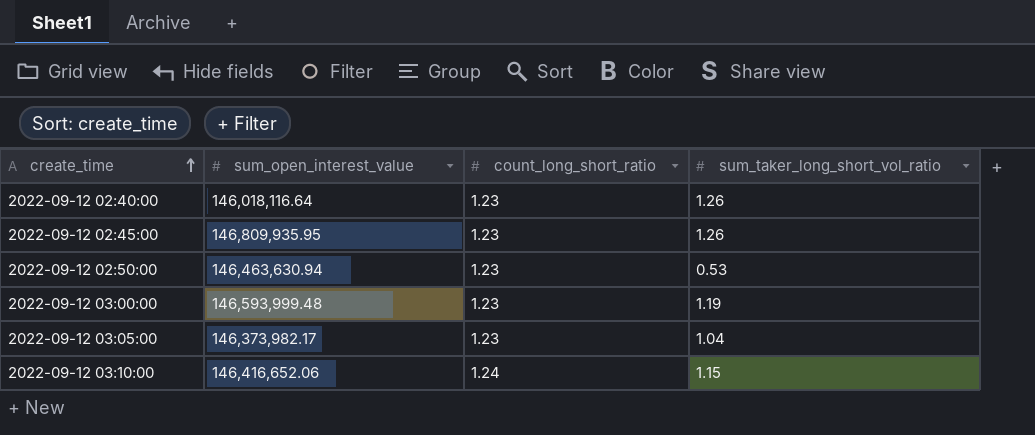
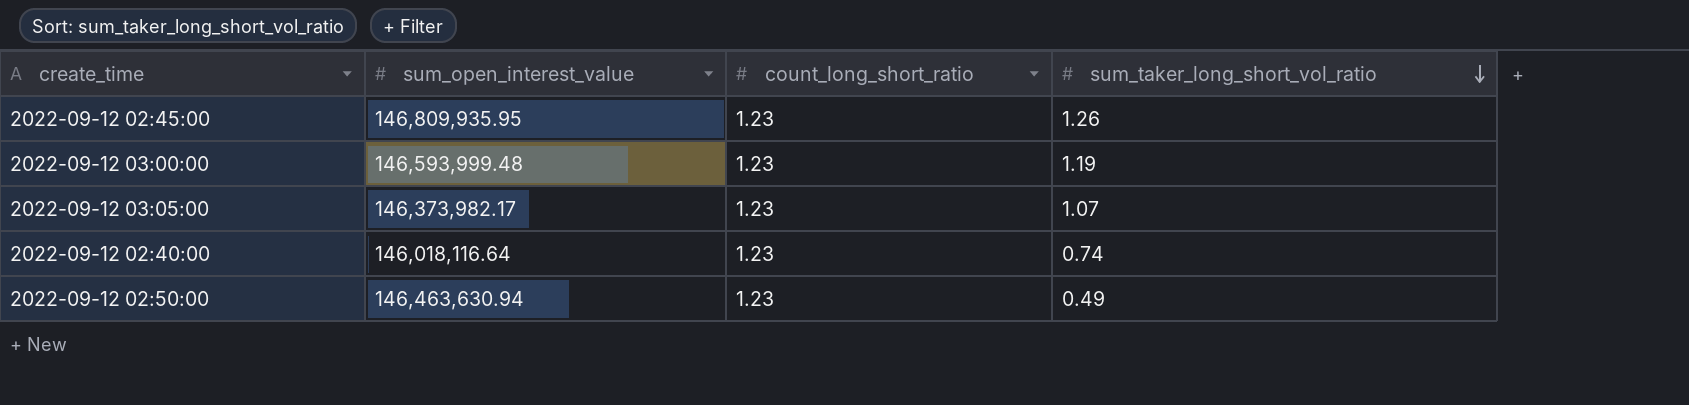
row order: create_time ascending -> sum_taker_long_short_vol_ratio descending
row 2022-09-12 03:10:00: 146,416,652.06 | 1.24 | 1.15 -> none
2022-09-12 03:05:00 | sum_taker_long_short_vol_ratio: 1.04 -> 1.07
2022-09-12 02:40:00 | sum_taker_long_short_vol_ratio: 1.26 -> 0.74
2022-09-12 02:50:00 | sum_taker_long_short_vol_ratio: 0.53 -> 0.49

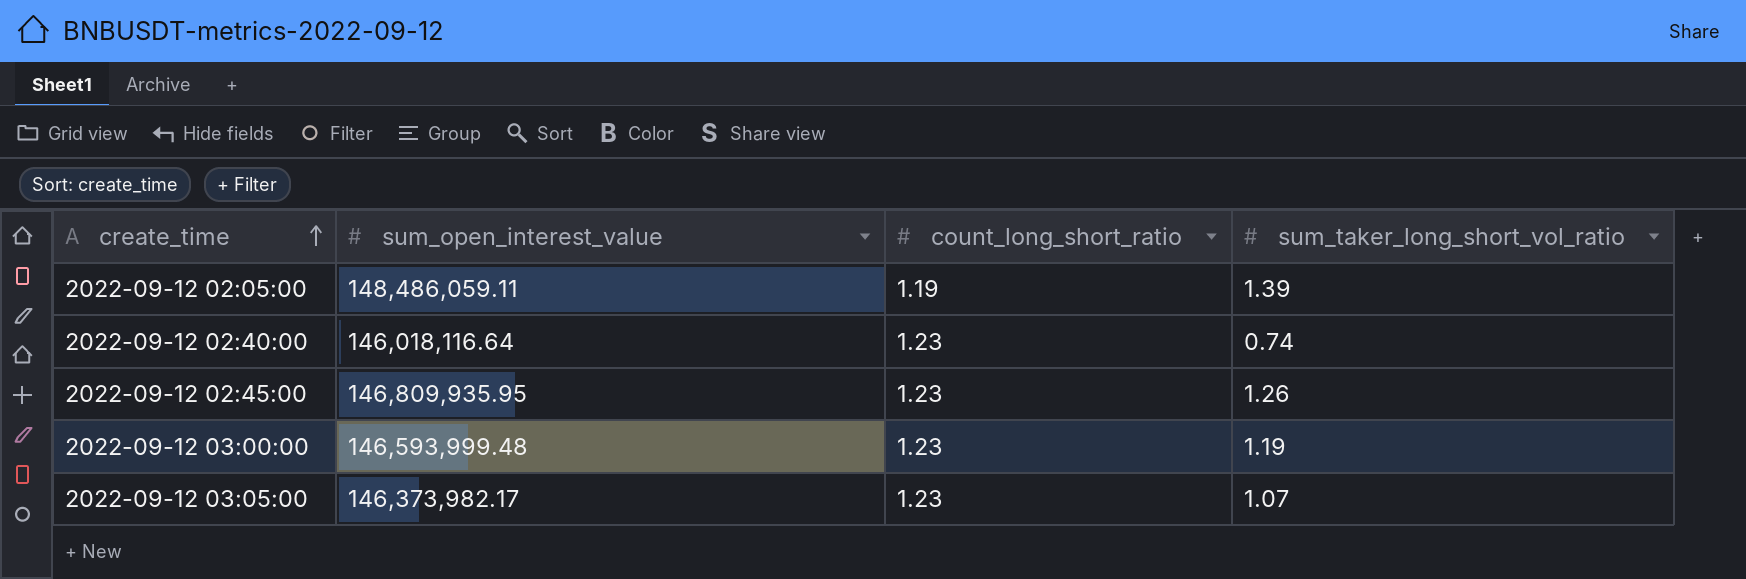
row order: sum_taker_long_short_vol_ratio descending -> create_time ascending
row 2022-09-12 02:50:00: 146,463,630.94 | 1.23 | 0.49 -> none
row 2022-09-12 02:05:00: none -> 148,486,059.11 | 1.19 | 1.39

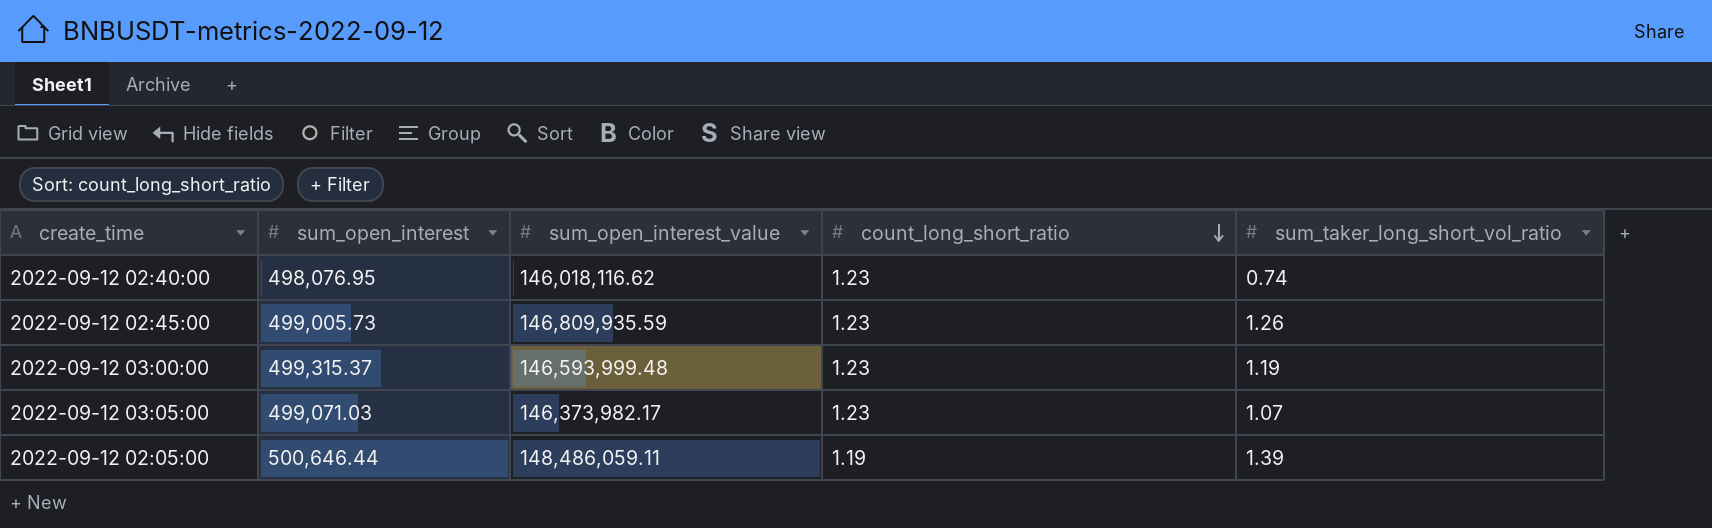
row order: create_time ascending -> count_long_short_ratio descending
column sum_open_interest | position: none -> 2
2022-09-12 02:40:00 | sum_open_interest_value: 146,018,116.64 -> 146,018,116.62
2022-09-12 02:45:00 | sum_open_interest_value: 146,809,935.95 -> 146,809,935.59

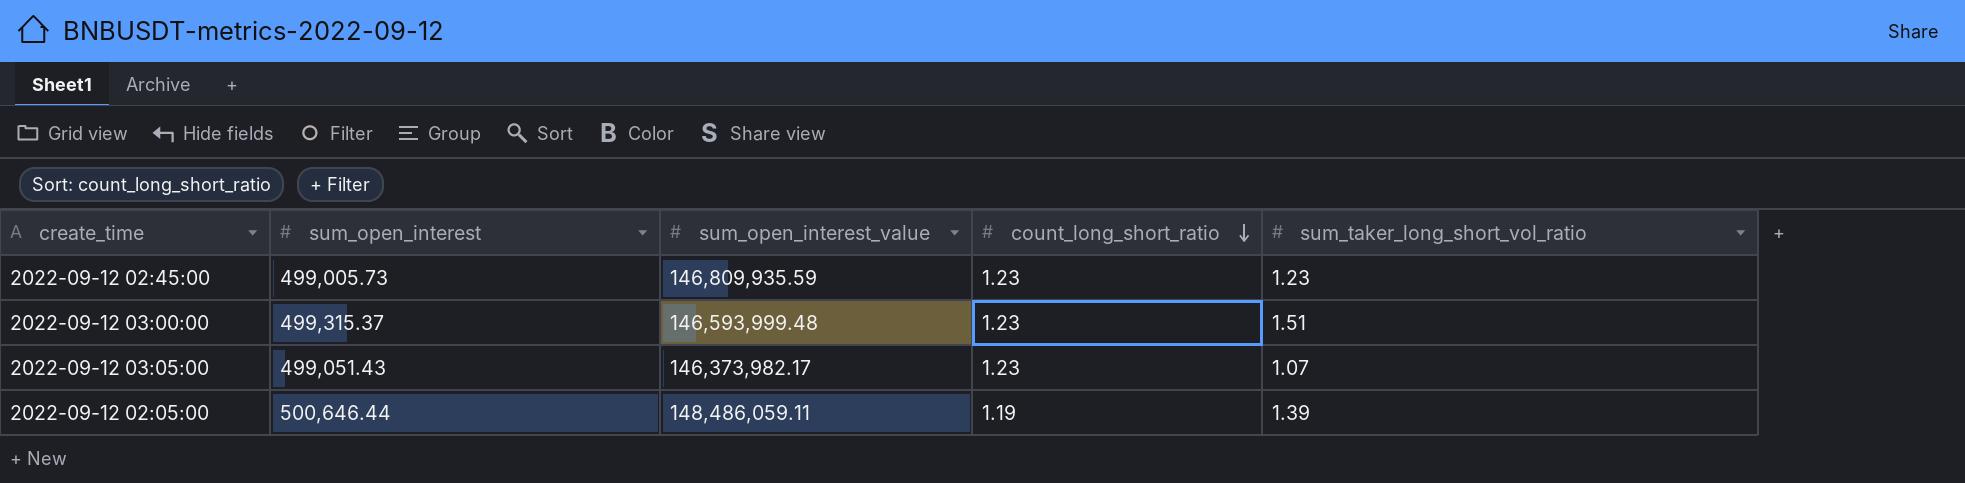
row 2022-09-12 02:40:00: 498,076.95 | 146,018,116.62 | 1.23 | 0.74 -> none
2022-09-12 02:45:00 | sum_taker_long_short_vol_ratio: 1.26 -> 1.23
2022-09-12 03:00:00 | sum_taker_long_short_vol_ratio: 1.19 -> 1.51
2022-09-12 03:05:00 | sum_open_interest: 499,071.03 -> 499,051.43

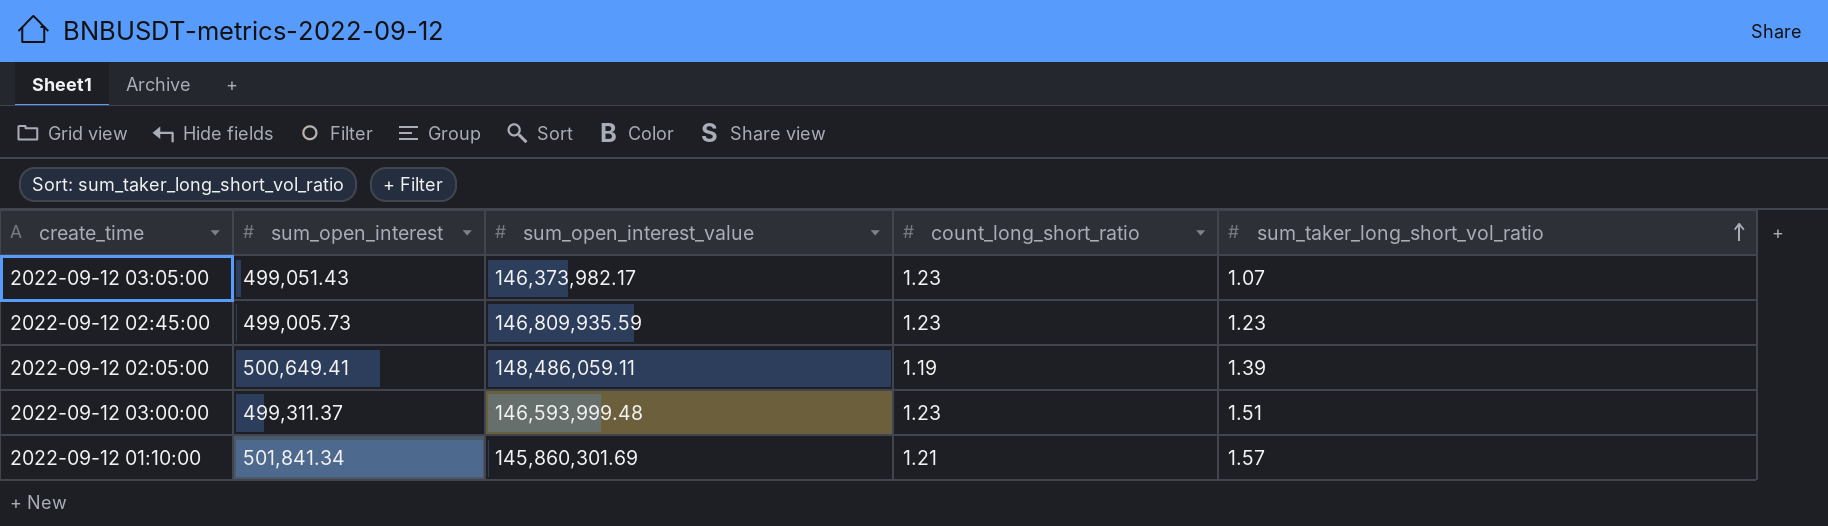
row order: count_long_short_ratio descending -> sum_taker_long_short_vol_ratio ascending
2022-09-12 02:05:00 | sum_open_interest: 500,646.44 -> 500,649.41
2022-09-12 03:00:00 | sum_open_interest: 499,315.37 -> 499,311.37
row 2022-09-12 01:10:00: none -> 501,841.34 | 145,860,301.69 | 1.21 | 1.57

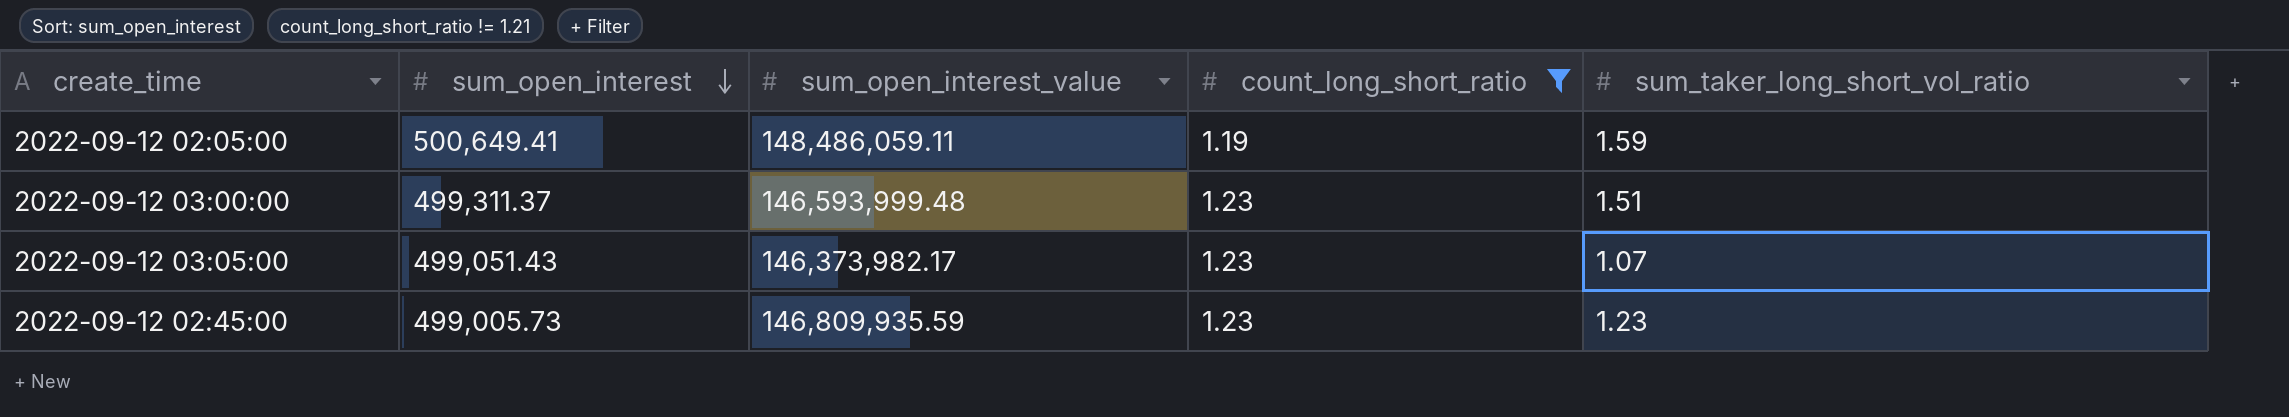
filter: none -> count_long_short_ratio != 1.21
row order: sum_taker_long_short_vol_ratio ascending -> sum_open_interest descending
2022-09-12 02:05:00 | sum_taker_long_short_vol_ratio: 1.39 -> 1.59

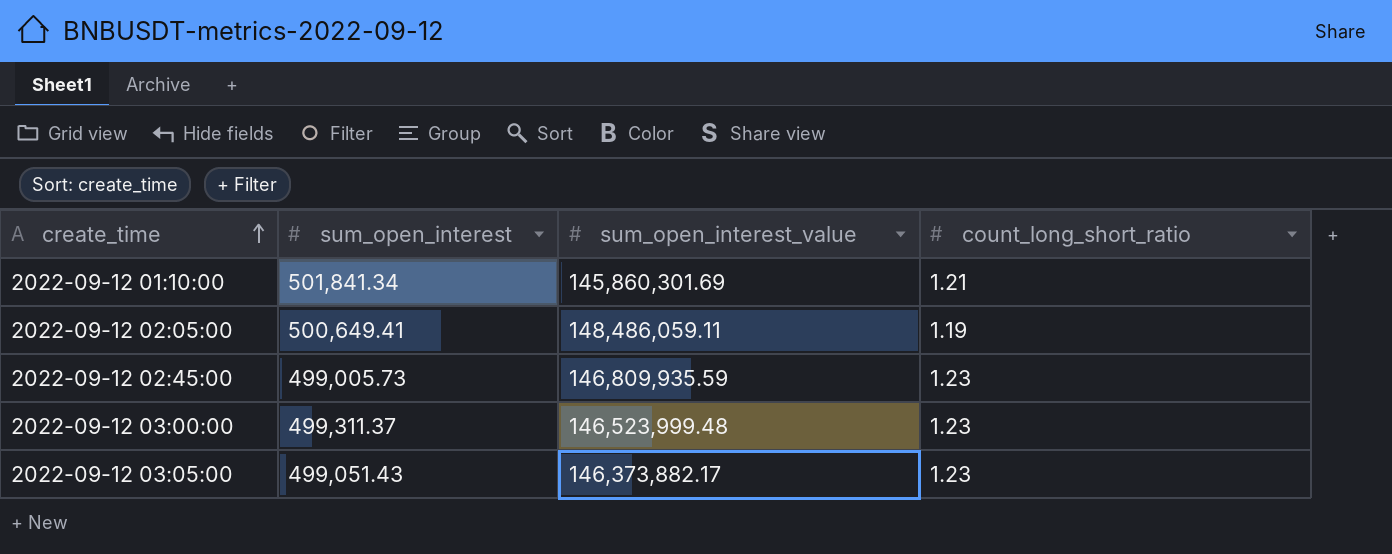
filter: count_long_short_ratio != 1.21 -> none
row order: sum_open_interest descending -> create_time ascending
column sum_taker_long_short_vol_ratio | position: 5 -> none
2022-09-12 03:00:00 | sum_open_interest_value: 146,593,999.48 -> 146,523,999.48
2022-09-12 03:05:00 | sum_open_interest_value: 146,373,982.17 -> 146,373,882.17

